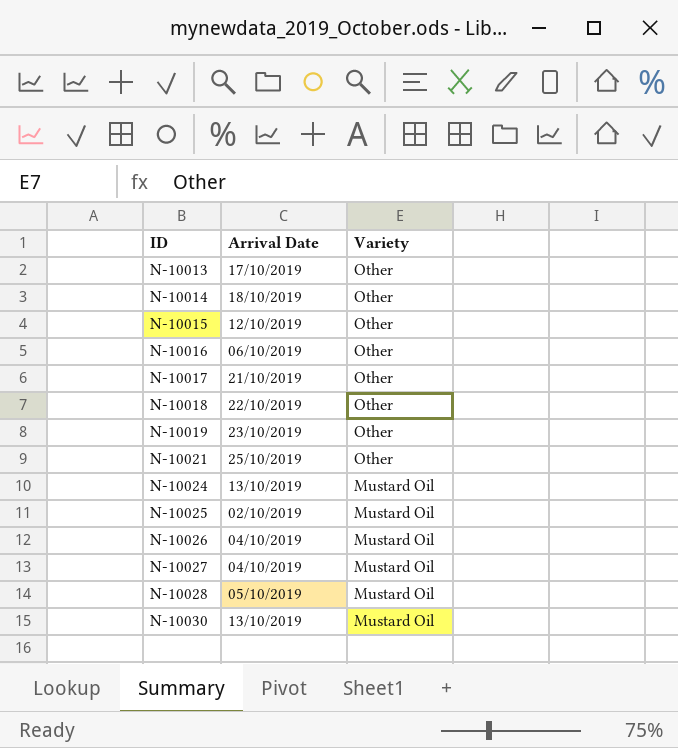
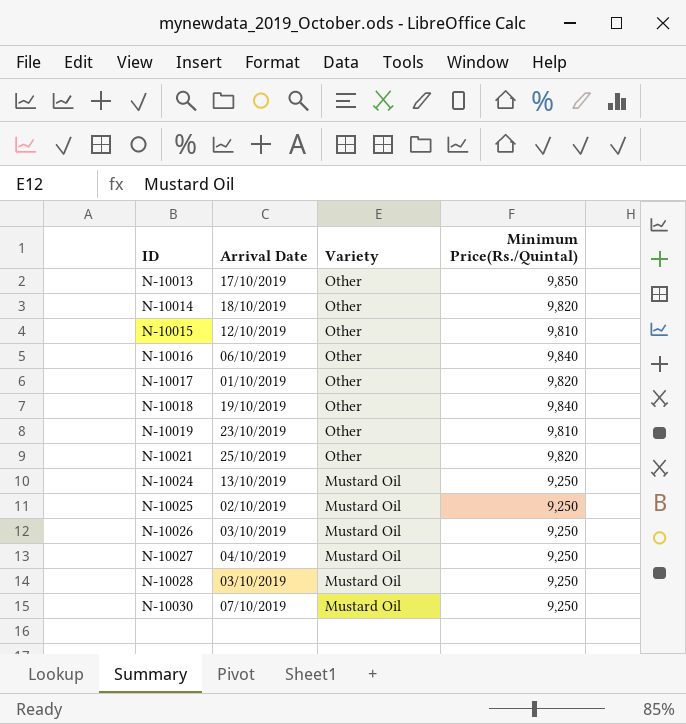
column Minimum Price(Rs./Quintal) | position: none -> 4
N-10017 | Arrival Date: 21/10/2019 -> 01/10/2019
N-10018 | Arrival Date: 22/10/2019 -> 19/10/2019
N-10026 | Arrival Date: 04/10/2019 -> 03/10/2019
N-10028 | Arrival Date: 05/10/2019 -> 03/10/2019
N-10030 | Arrival Date: 13/10/2019 -> 07/10/2019

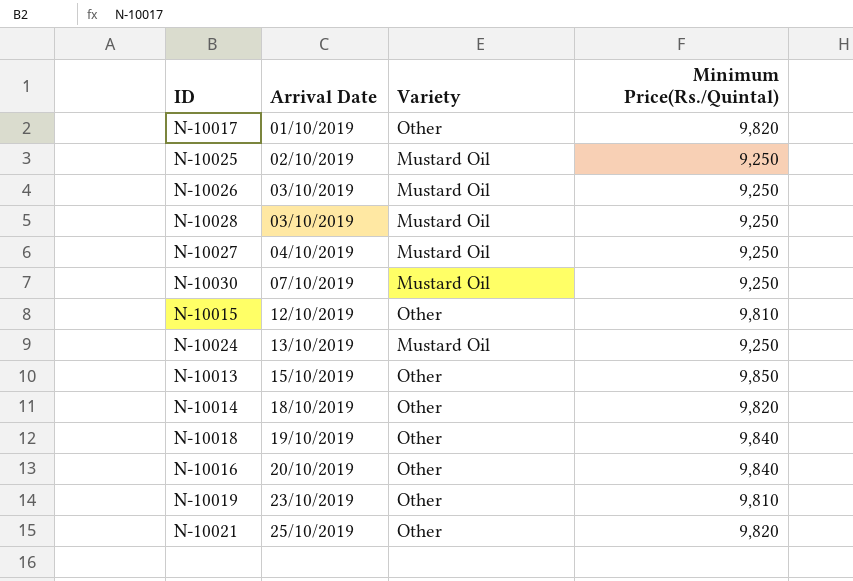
row order: ID ascending -> Arrival Date ascending
N-10013 | Arrival Date: 17/10/2019 -> 15/10/2019
N-10016 | Arrival Date: 06/10/2019 -> 20/10/2019

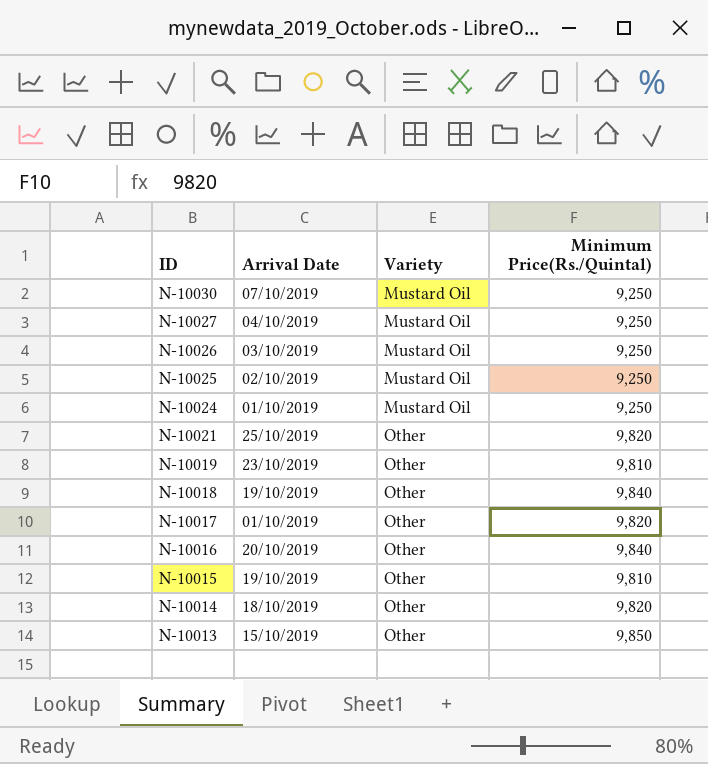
row order: Arrival Date ascending -> ID descending
row N-10028: 03/10/2019 | Mustard Oil | 9,250 -> none
N-10024 | Arrival Date: 13/10/2019 -> 01/10/2019
N-10015 | Arrival Date: 12/10/2019 -> 19/10/2019

